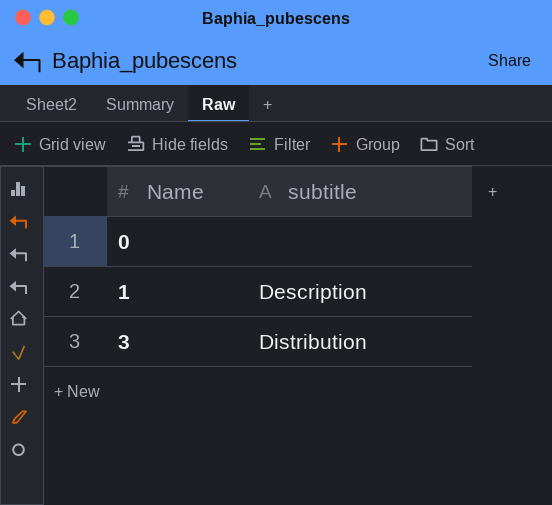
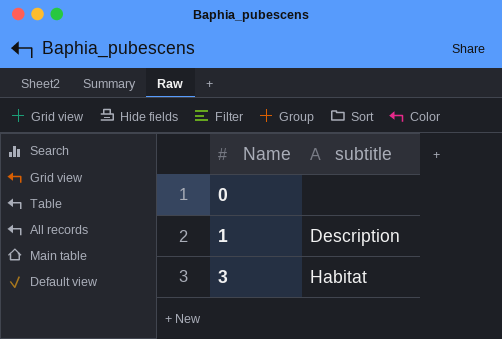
3 | subtitle: Distribution -> Habitat

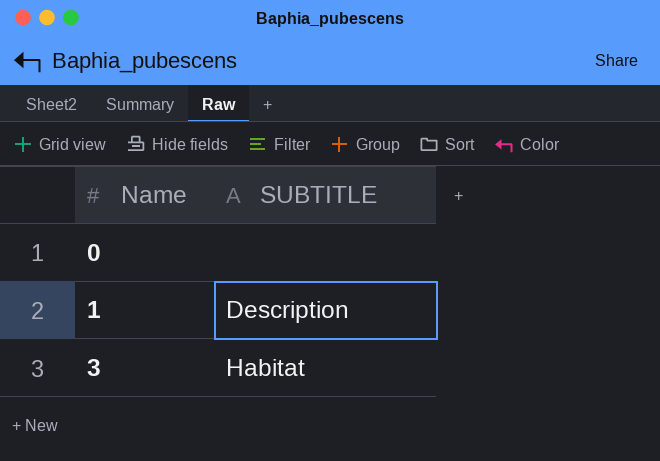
column name: subtitle -> SUBTITLE

